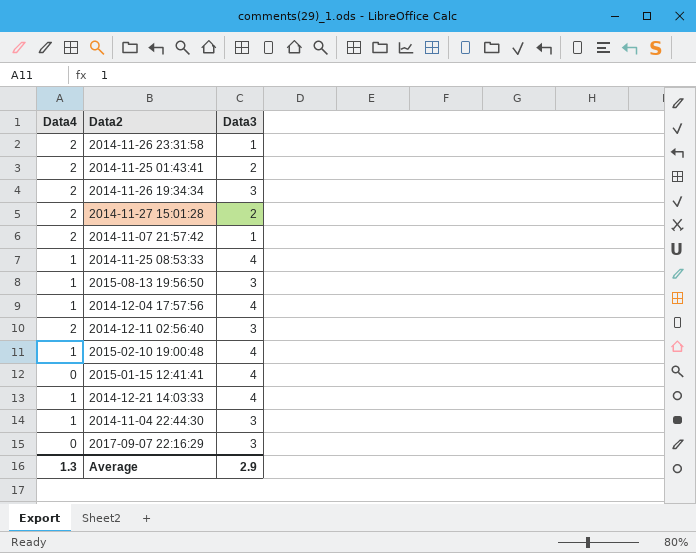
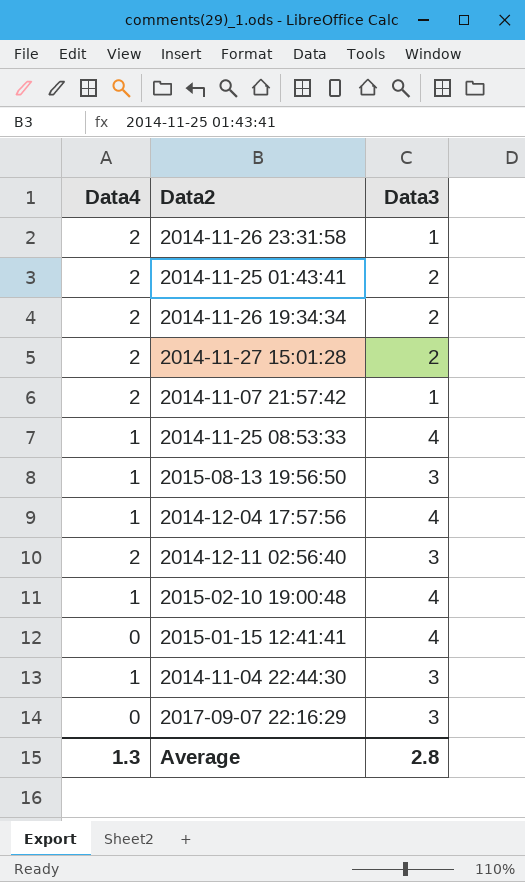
row 2014-12-21 14:03:33: 1 | 4 -> none
2014-11-26 19:34:34 | Data3: 3 -> 2
Average | Data3: 2.9 -> 2.8

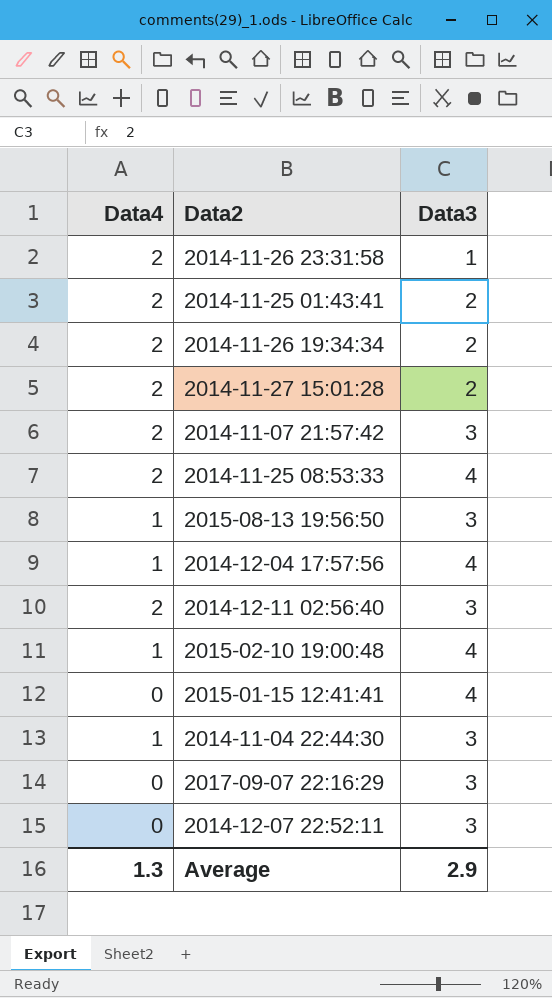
2014-11-07 21:57:42 | Data3: 1 -> 3
2014-11-25 08:53:33 | Data4: 1 -> 2
row 2014-12-07 22:52:11: none -> 0 | 3
Average | Data3: 2.8 -> 2.9

